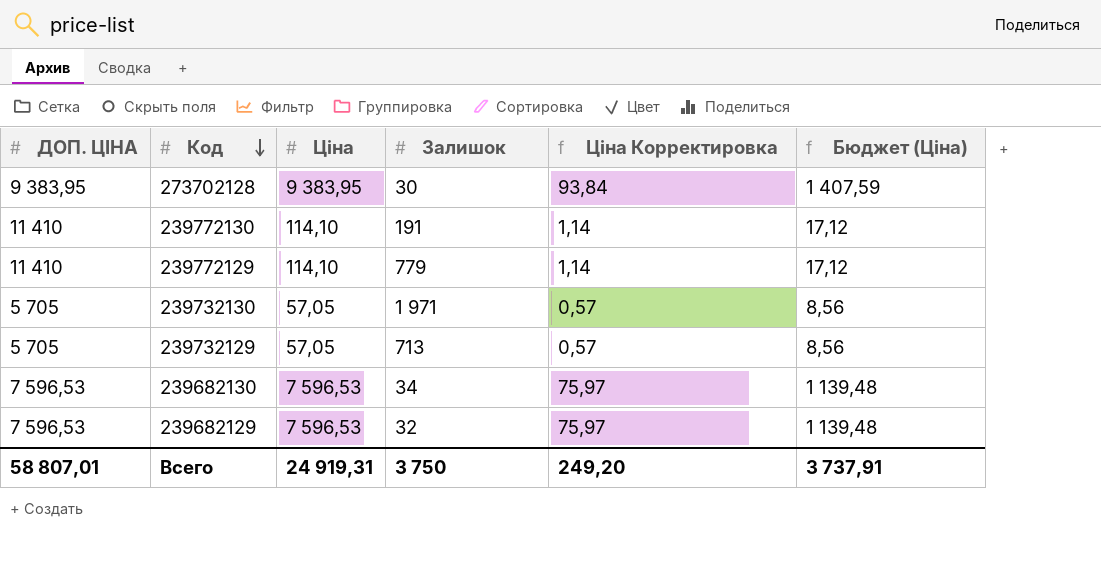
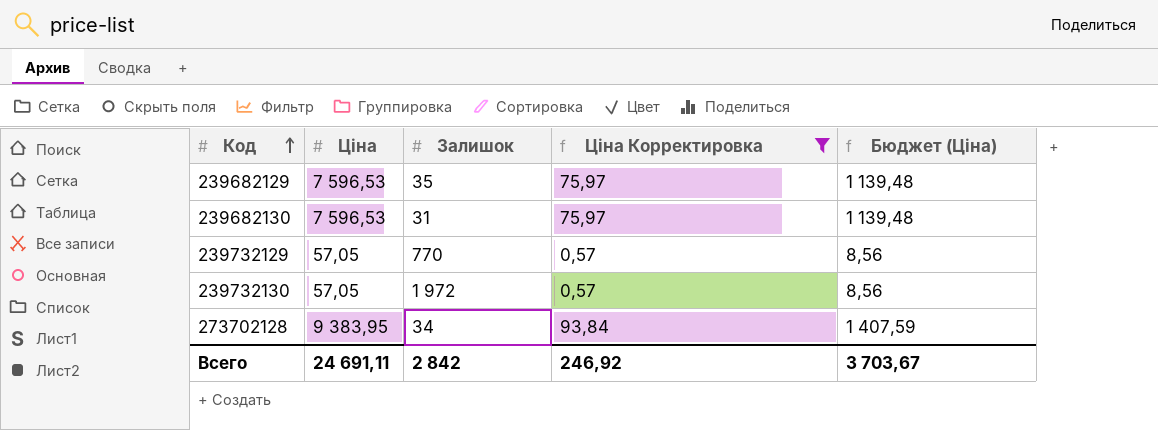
filter: none -> Ціна Корректировка != 1,14
row order: Код descending -> Код ascending
column ДОП. ЦІНА | position: 1 -> none
239682129 | Залишок: 32 -> 35
239682130 | Залишок: 34 -> 31
239732129 | Залишок: 713 -> 770
239732130 | Залишок: 1 971 -> 1 972
273702128 | Залишок: 30 -> 34
Всего | Ціна: 24 919,31 -> 24 691,11
Всего | Залишок: 3 750 -> 2 842
Всего | Ціна Корректировка: 249,20 -> 246,92
Всего | Бюджет (Ціна): 3 737,91 -> 3 703,67

